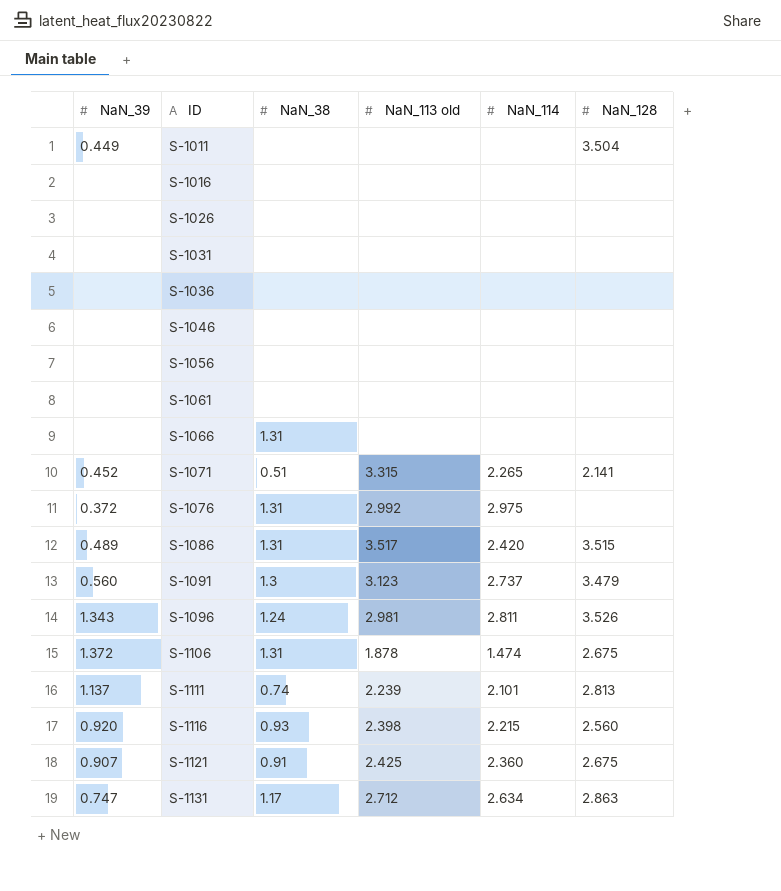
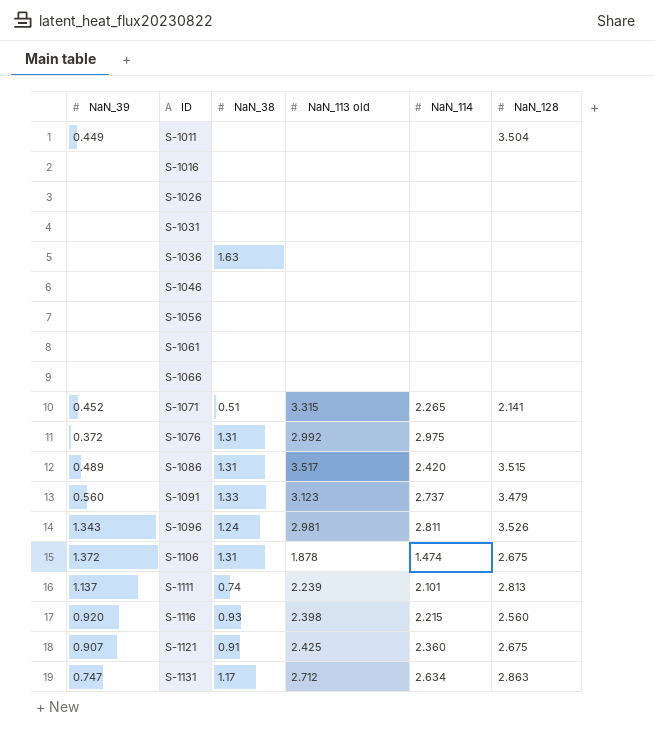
S-1036 | NaN_38: none -> 1.63
S-1066 | NaN_38: 1.31 -> none
S-1091 | NaN_38: 1.3 -> 1.33

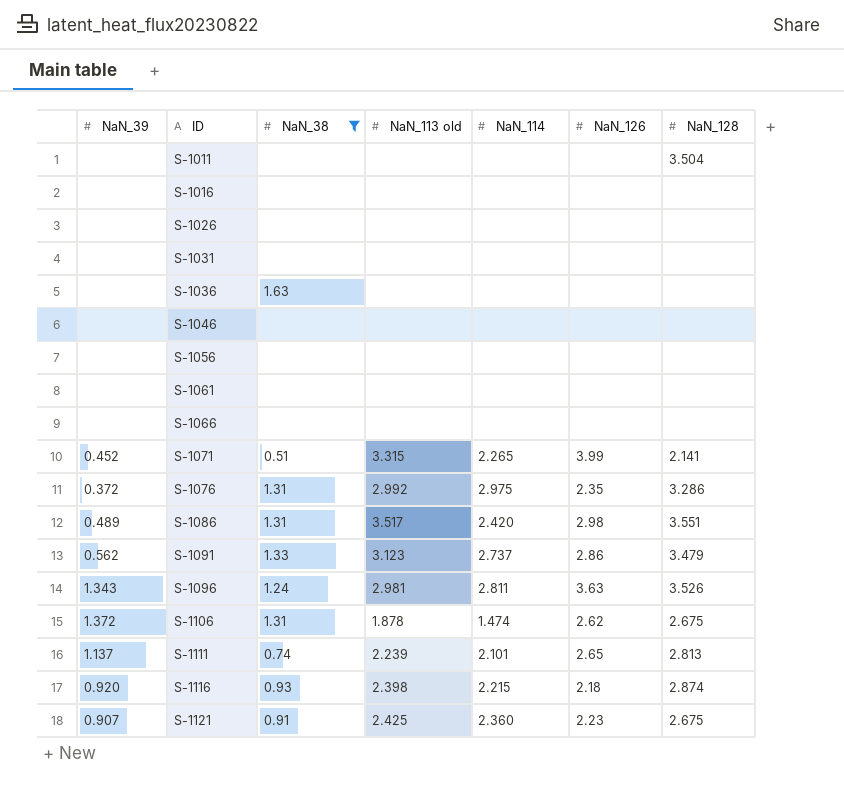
filter: none -> NaN_38 != 1.17
column NaN_126 | position: none -> 6
S-1011 | NaN_39: 0.449 -> none
S-1076 | NaN_128: none -> 3.286
S-1086 | NaN_128: 3.515 -> 3.551
S-1091 | NaN_39: 0.560 -> 0.562
S-1116 | NaN_128: 2.560 -> 2.874

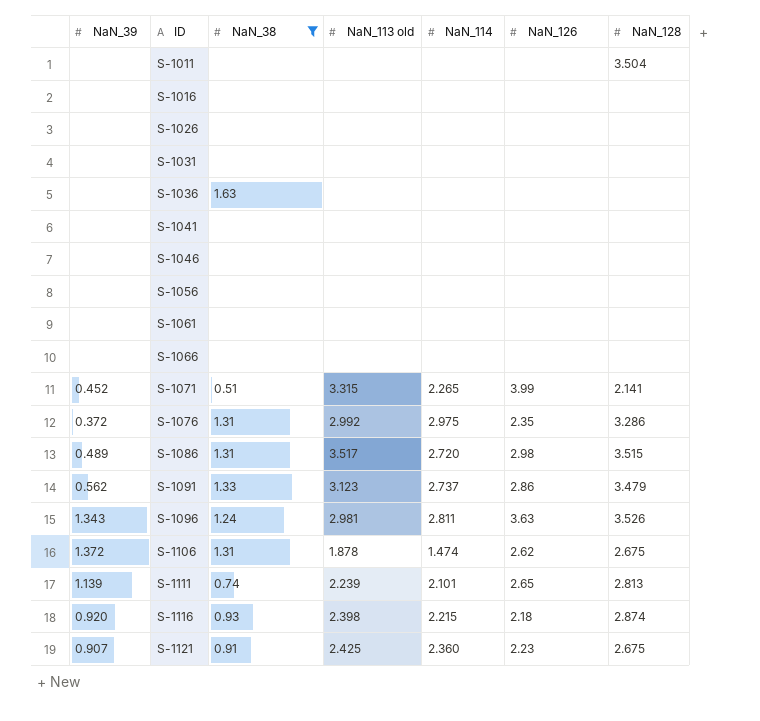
row S-1041: none -> none | none | none | none | none | none
S-1086 | NaN_114: 2.420 -> 2.720
S-1086 | NaN_128: 3.551 -> 3.515
S-1111 | NaN_39: 1.137 -> 1.139

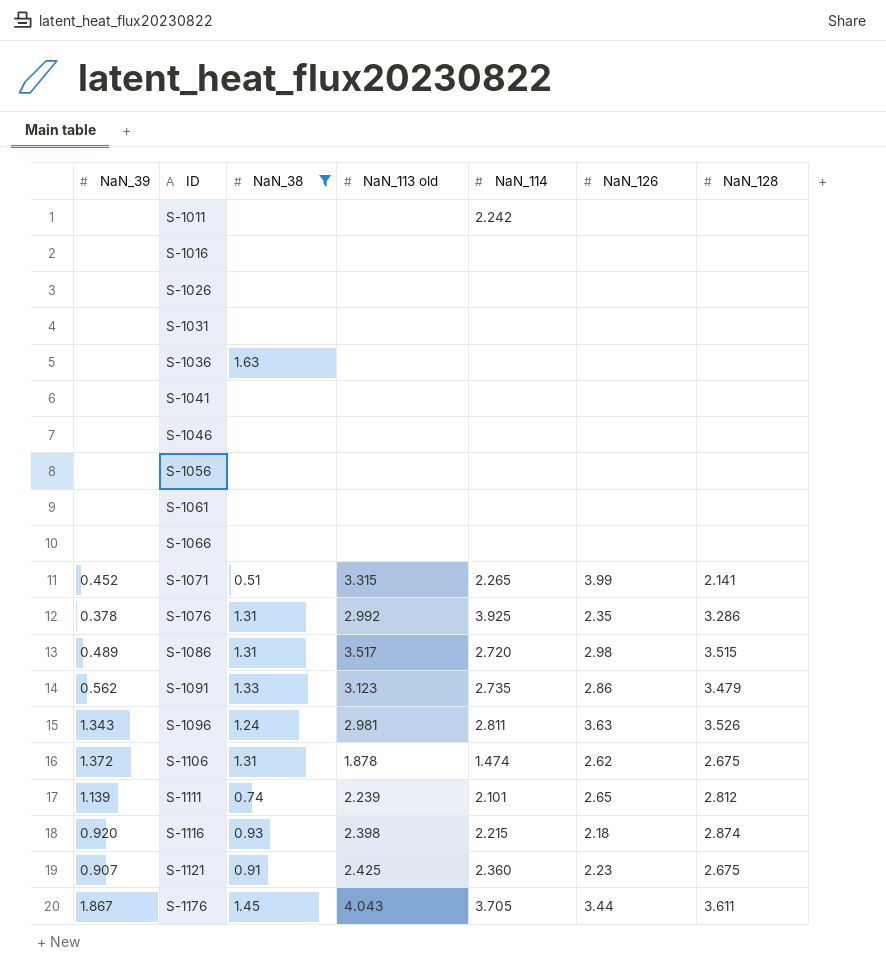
S-1011 | NaN_114: none -> 2.242
S-1011 | NaN_128: 3.504 -> none
S-1076 | NaN_39: 0.372 -> 0.378
S-1076 | NaN_114: 2.975 -> 3.925
S-1091 | NaN_114: 2.737 -> 2.735
S-1111 | NaN_128: 2.813 -> 2.812
row S-1176: none -> 1.867 | 1.45 | 4.043 | 3.705 | 3.44 | 3.611

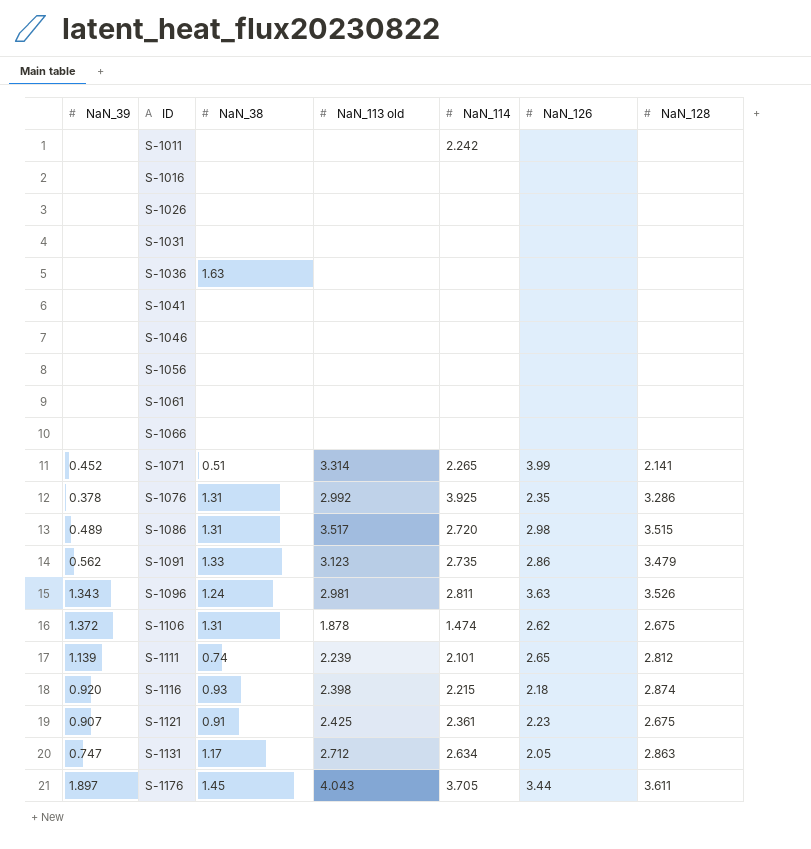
filter: NaN_38 != 1.17 -> none
S-1071 | NaN_113 old: 3.315 -> 3.314
S-1121 | NaN_114: 2.360 -> 2.361
S-1176 | NaN_39: 1.867 -> 1.897

